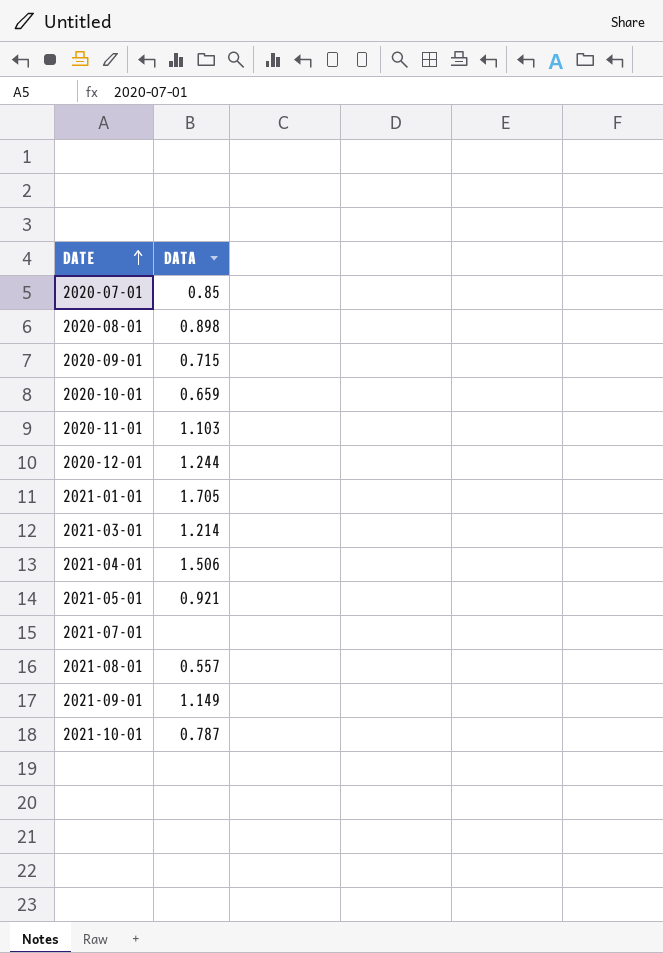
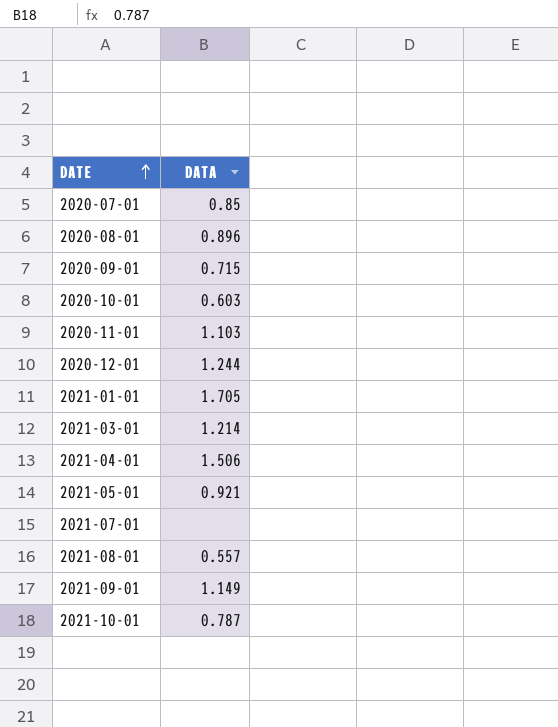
2020-08-01 | DATA: 0.898 -> 0.896
2020-10-01 | DATA: 0.659 -> 0.603

